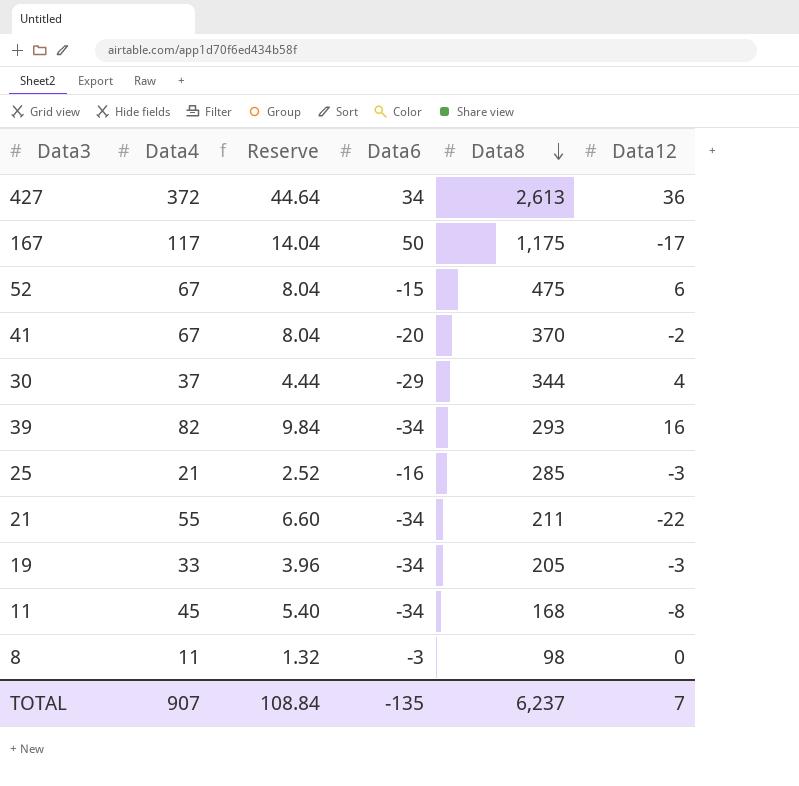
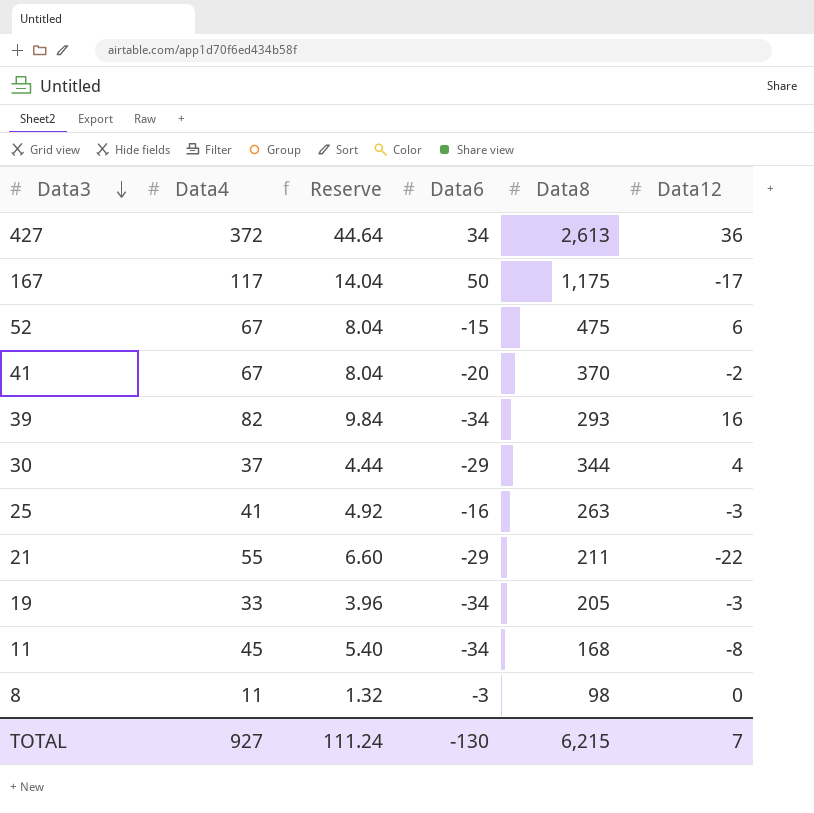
row order: Data8 descending -> Data3 descending
25 | Data4: 21 -> 41
25 | Reserve: 2.52 -> 4.92
25 | Data8: 285 -> 263
21 | Data6: -34 -> -29
TOTAL | Data4: 907 -> 927
TOTAL | Reserve: 108.84 -> 111.24
TOTAL | Data6: -135 -> -130
TOTAL | Data8: 6,237 -> 6,215

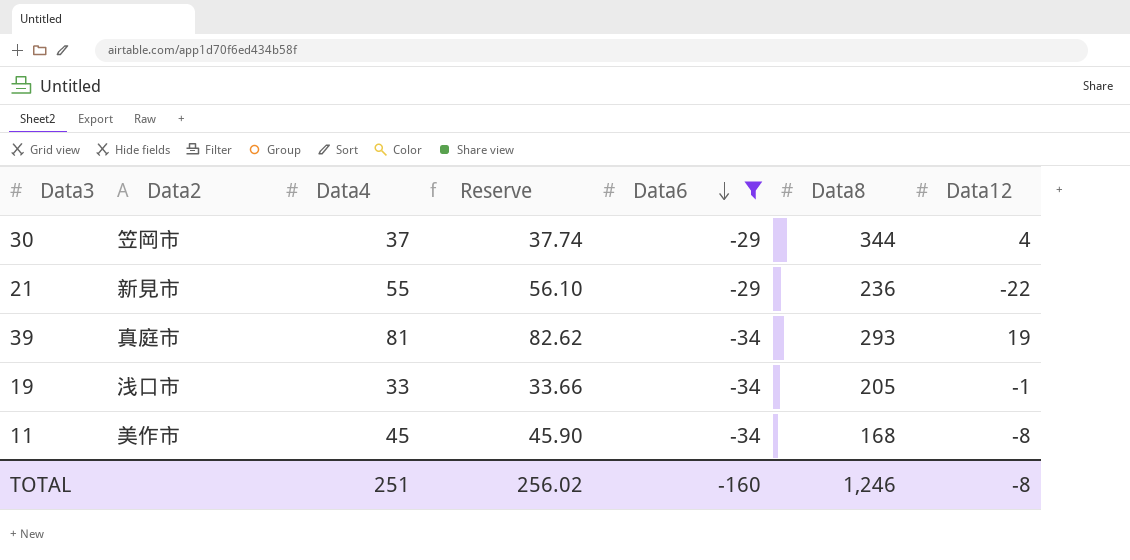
filter: none -> Data6 <= -29
row order: Data3 descending -> Data6 descending
column Data2 | position: none -> 2
column Reserve | formula: [Data4] * 0.12 -> [Data4] * 1.02
21 | Data8: 211 -> 236
39 | Data4: 82 -> 81
39 | Data12: 16 -> 19
19 | Data12: -3 -> -1
TOTAL | Data4: 927 -> 251
TOTAL | Reserve: 111.24 -> 256.02
TOTAL | Data6: -130 -> -160
TOTAL | Data8: 6,215 -> 1,246
TOTAL | Data12: 7 -> -8

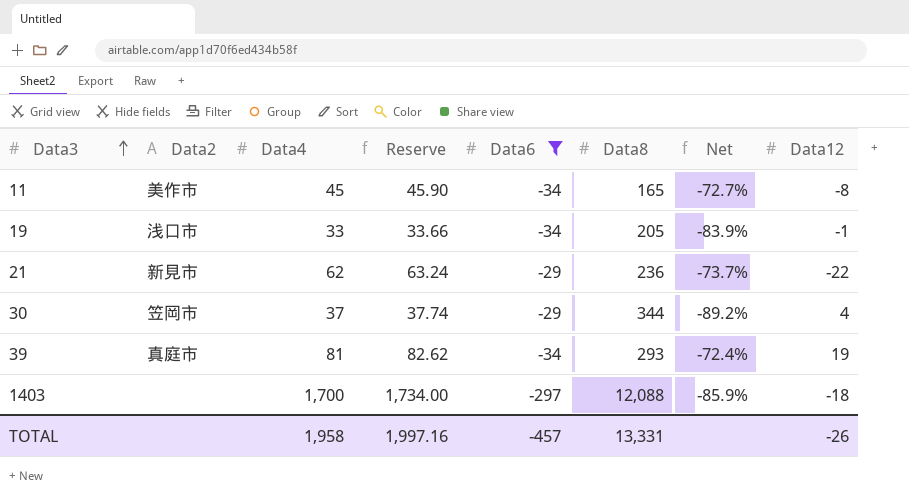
row order: Data6 descending -> Data3 ascending
column Net | formula: none -> ([Data4] - [Data8]) / [Data8]
11 | Data8: 168 -> 165
21 | Data4: 55 -> 62
21 | Reserve: 56.10 -> 63.24
row 1403: none -> none | 1,700 | 1,734.00 | -297 | 12,088 | -85.9% | -18
TOTAL | Data4: 251 -> 1,958
TOTAL | Reserve: 256.02 -> 1,997.16
TOTAL | Data6: -160 -> -457
TOTAL | Data8: 1,246 -> 13,331
TOTAL | Data12: -8 -> -26

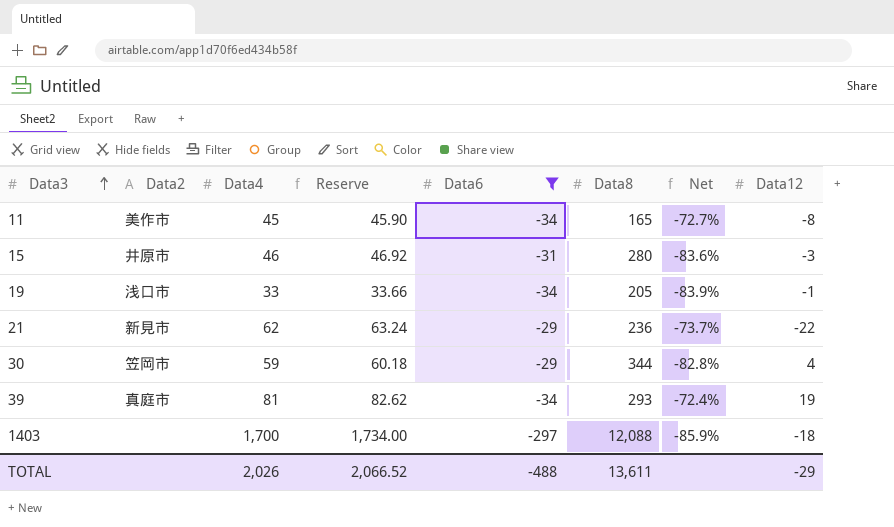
row 15: none -> 井原市 | 46 | 46.92 | -31 | 280 | -83.6% | -3
30 | Data4: 37 -> 59
30 | Reserve: 37.74 -> 60.18
30 | Net: -89.2% -> -82.8%
TOTAL | Data4: 1,958 -> 2,026
TOTAL | Reserve: 1,997.16 -> 2,066.52
TOTAL | Data6: -457 -> -488
TOTAL | Data8: 13,331 -> 13,611
TOTAL | Data12: -26 -> -29

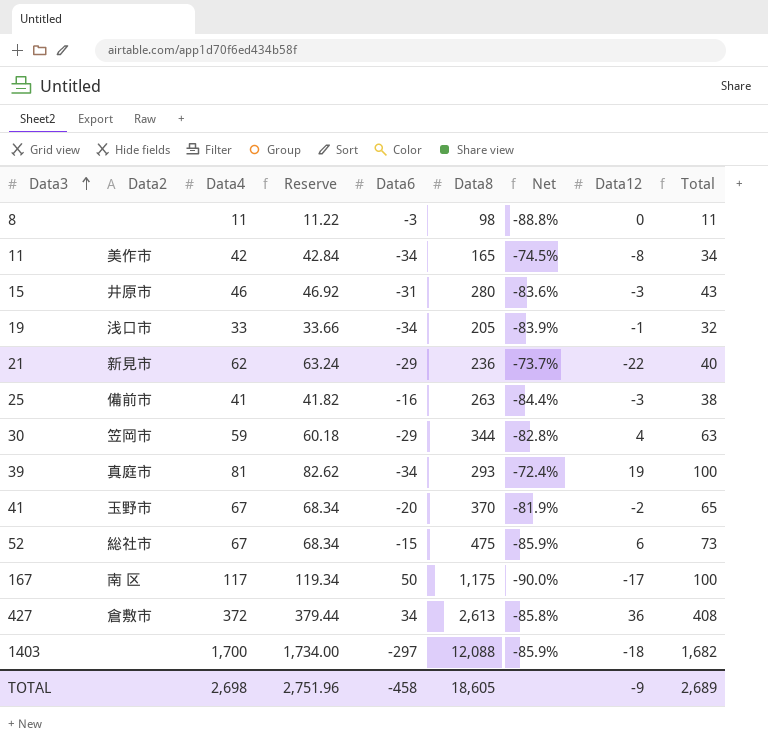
filter: Data6 <= -29 -> none
column Total | formula: none -> [Data4] + [Data12]
11 | Data4: 45 -> 42
11 | Reserve: 45.90 -> 42.84
11 | Net: -72.7% -> -74.5%
TOTAL | Data4: 2,026 -> 2,698
TOTAL | Reserve: 2,066.52 -> 2,751.96
TOTAL | Data6: -488 -> -458
TOTAL | Data8: 13,611 -> 18,605
TOTAL | Data12: -29 -> -9

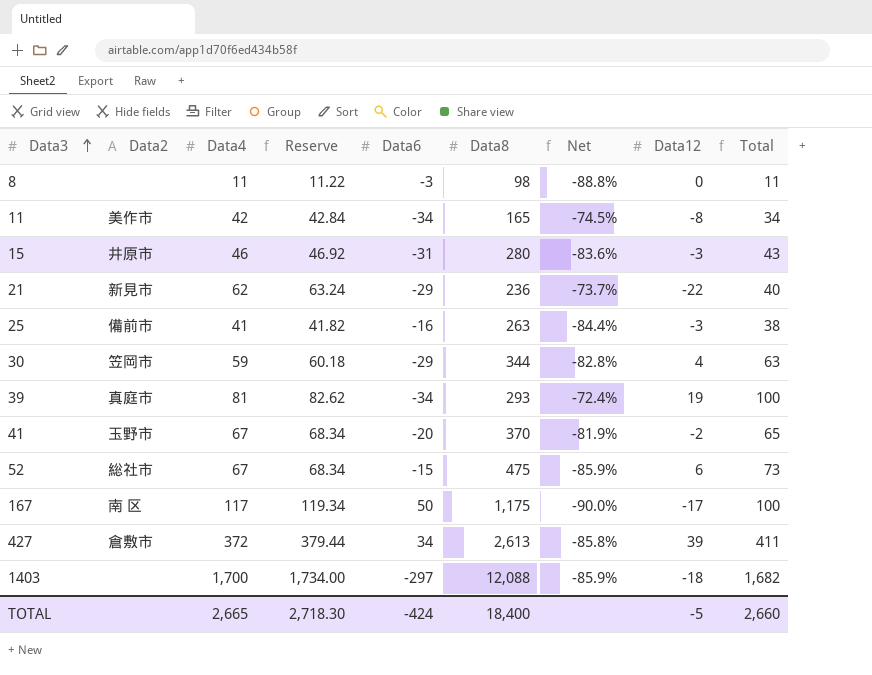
row 19: 浅口市 | 33 | 33.66 | -34 | 205 | -83.9% | -1 | 32 -> none
427 | Data12: 36 -> 39
427 | Total: 408 -> 411
TOTAL | Data4: 2,698 -> 2,665
TOTAL | Reserve: 2,751.96 -> 2,718.30
TOTAL | Data6: -458 -> -424
TOTAL | Data8: 18,605 -> 18,400
TOTAL | Data12: -9 -> -5
TOTAL | Total: 2,689 -> 2,660

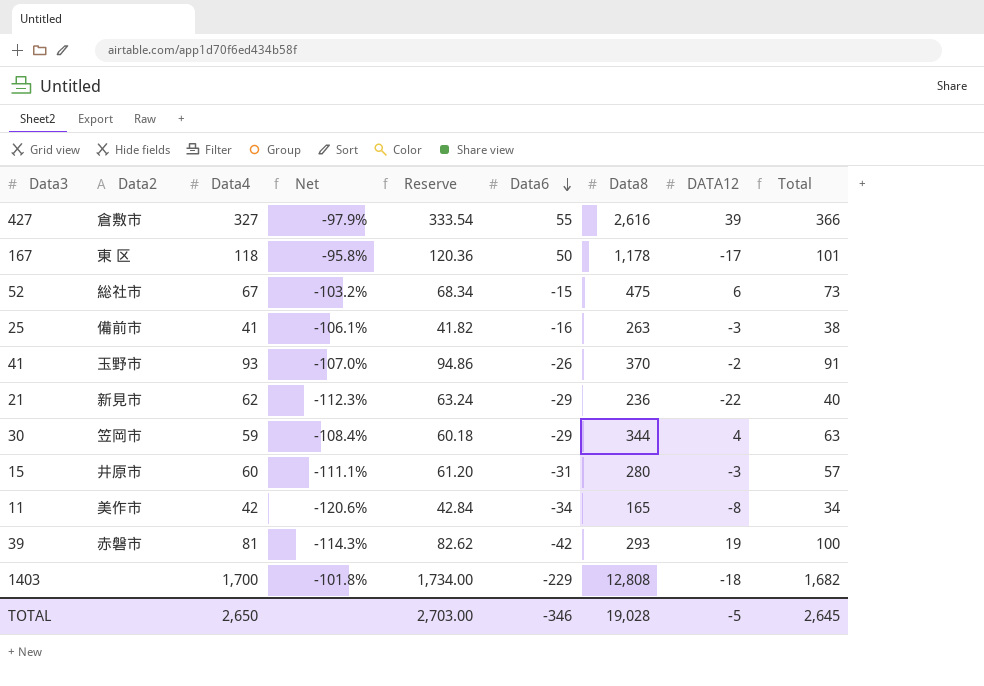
row order: Data3 ascending -> Data6 descending
column Net | formula: ([Data4] - [Data8]) / [Data8] -> ([Data6] - [Data8]) / [Data8]
column Net | position: 7 -> 4
column name: Data12 -> DATA12
row 8: none | 11 | 11.22 | -3 | 98 | -88.8% | 0 | 11 -> none
427 | Data4: 372 -> 327
427 | Reserve: 379.44 -> 333.54
427 | Data6: 34 -> 55
427 | Data8: 2,613 -> 2,616
427 | Total: 411 -> 366
167 | Data2: 南 区 -> 東 区
167 | Data4: 117 -> 118
167 | Reserve: 119.34 -> 120.36
167 | Data8: 1,175 -> 1,178
167 | Total: 100 -> 101
41 | Data4: 67 -> 93
41 | Reserve: 68.34 -> 94.86
41 | Data6: -20 -> -26
41 | Total: 65 -> 91
15 | Data4: 46 -> 60
15 | Reserve: 46.92 -> 61.20
15 | Total: 43 -> 57
39 | Data2: 真庭市 -> 赤磐市
39 | Data6: -34 -> -42
1403 | Data6: -297 -> -229
1403 | Data8: 12,088 -> 12,808
TOTAL | Data4: 2,665 -> 2,650
TOTAL | Reserve: 2,718.30 -> 2,703.00
TOTAL | Data6: -424 -> -346
TOTAL | Data8: 18,400 -> 19,028
TOTAL | Total: 2,660 -> 2,645

